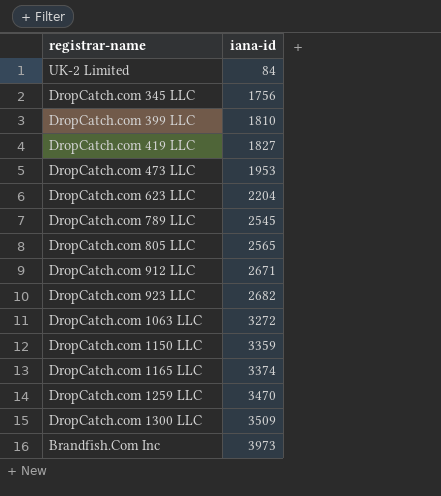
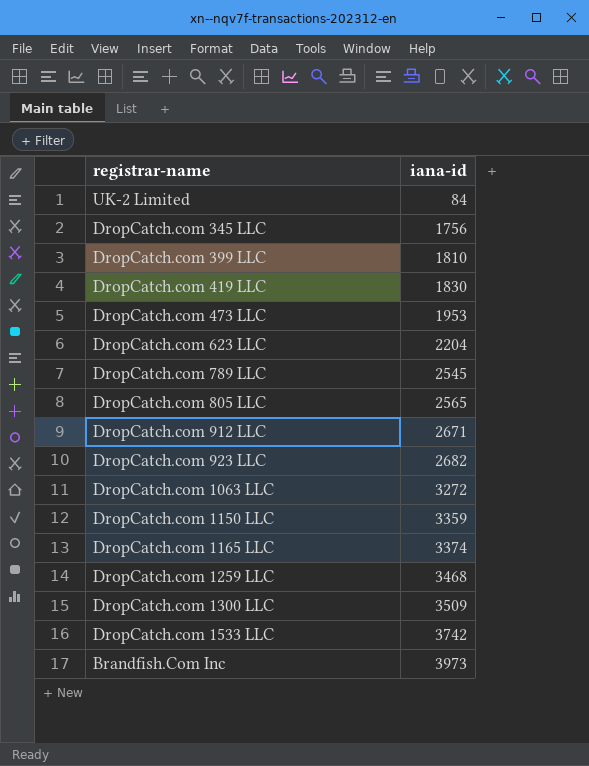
DropCatch.com 419 LLC | iana-id: 1827 -> 1830
DropCatch.com 1259 LLC | iana-id: 3470 -> 3468
row DropCatch.com 1533 LLC: none -> 3742

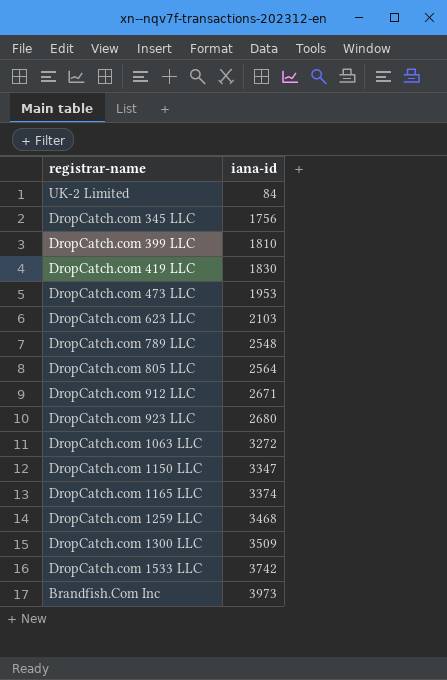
DropCatch.com 623 LLC | iana-id: 2204 -> 2103
DropCatch.com 789 LLC | iana-id: 2545 -> 2548
DropCatch.com 805 LLC | iana-id: 2565 -> 2564
DropCatch.com 923 LLC | iana-id: 2682 -> 2680
DropCatch.com 1150 LLC | iana-id: 3359 -> 3347

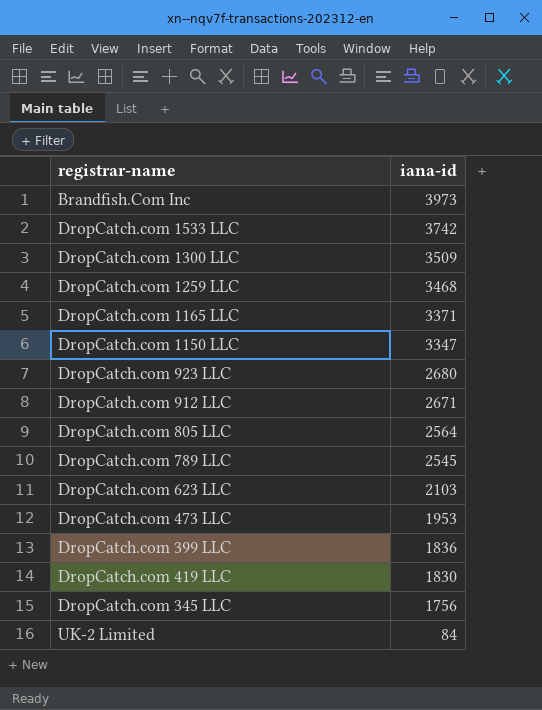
row order: iana-id ascending -> iana-id descending
row DropCatch.com 1063 LLC: 3272 -> none
DropCatch.com 1165 LLC | iana-id: 3374 -> 3371
DropCatch.com 789 LLC | iana-id: 2548 -> 2545
DropCatch.com 399 LLC | iana-id: 1810 -> 1836

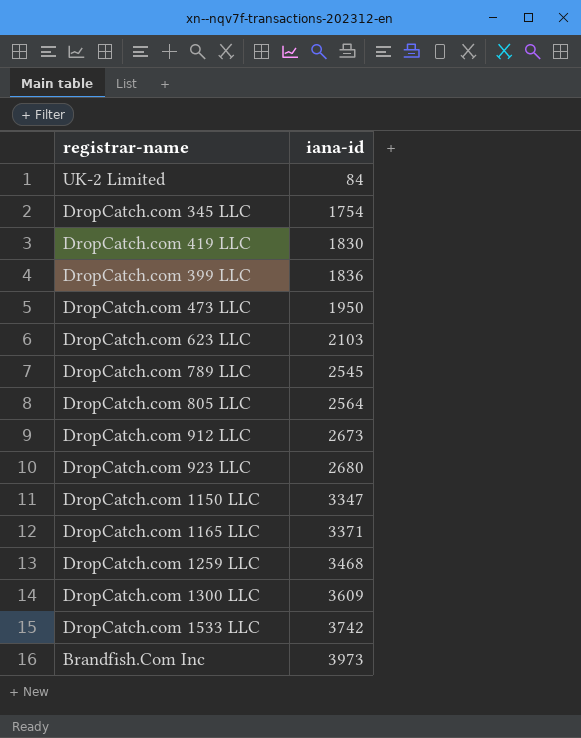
row order: iana-id descending -> iana-id ascending
DropCatch.com 345 LLC | iana-id: 1756 -> 1754
DropCatch.com 473 LLC | iana-id: 1953 -> 1950
DropCatch.com 912 LLC | iana-id: 2671 -> 2673
DropCatch.com 1300 LLC | iana-id: 3509 -> 3609

